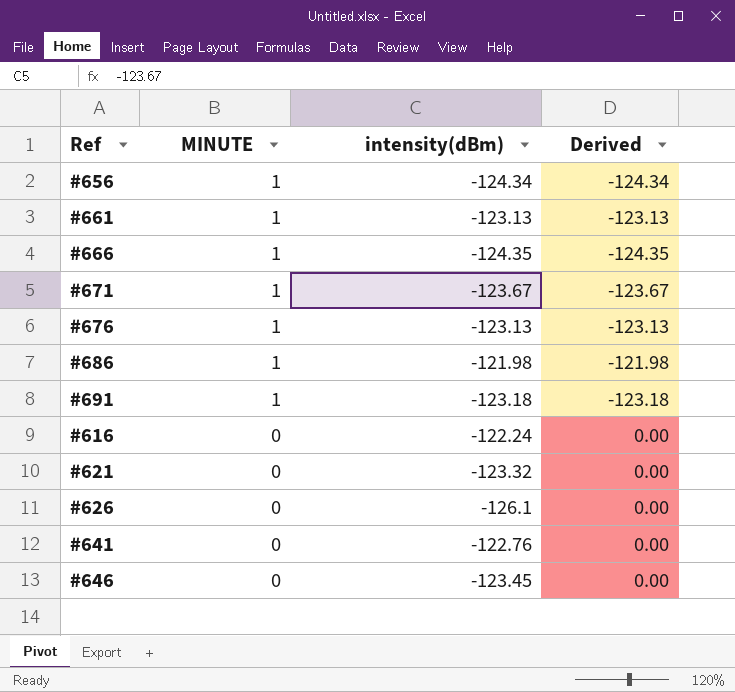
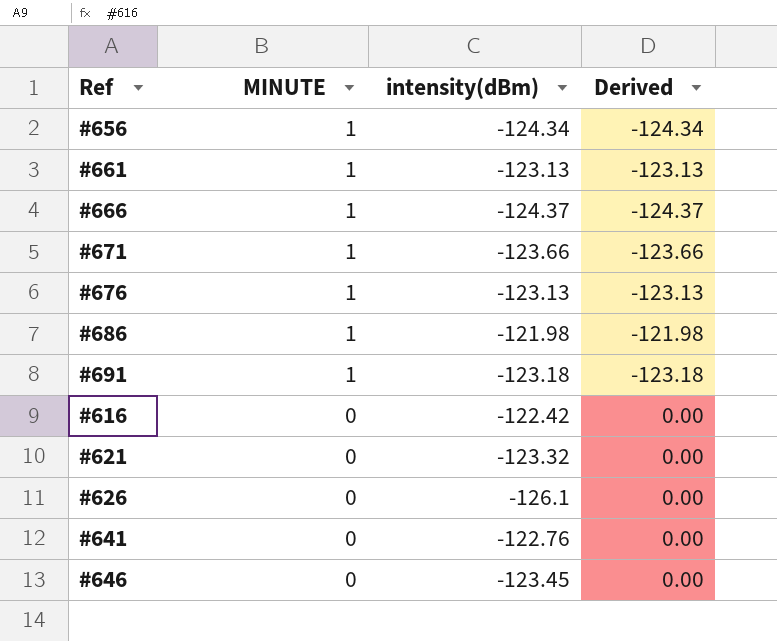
#666 | intensity(dBm): -124.35 -> -124.37
#666 | Derived: -124.35 -> -124.37
#671 | intensity(dBm): -123.67 -> -123.66
#671 | Derived: -123.67 -> -123.66
#616 | intensity(dBm): -122.24 -> -122.42

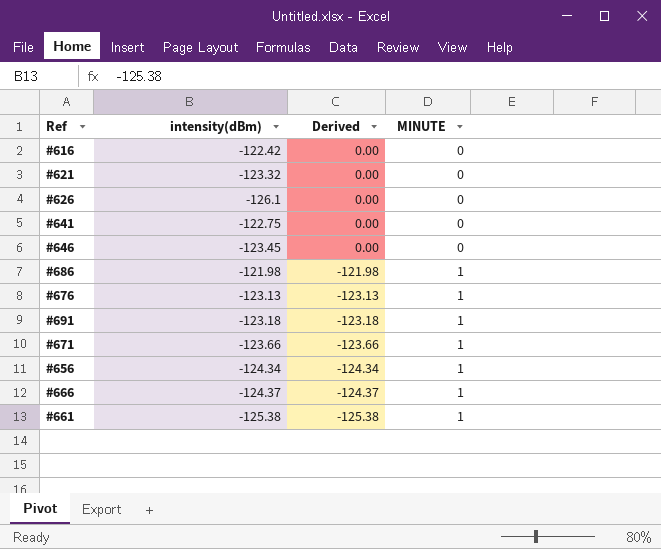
row order: MINUTE descending -> Derived descending
column MINUTE | position: 2 -> 4
#641 | intensity(dBm): -122.76 -> -122.75
#661 | intensity(dBm): -123.13 -> -125.38
#661 | Derived: -123.13 -> -125.38

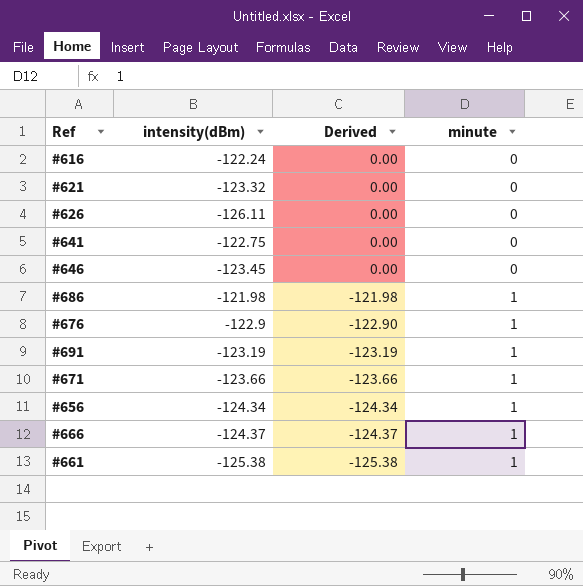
column name: MINUTE -> minute
#616 | intensity(dBm): -122.42 -> -122.24
#626 | intensity(dBm): -126.1 -> -126.11
#676 | intensity(dBm): -123.13 -> -122.9
#676 | Derived: -123.13 -> -122.90
#691 | intensity(dBm): -123.18 -> -123.19
#691 | Derived: -123.18 -> -123.19

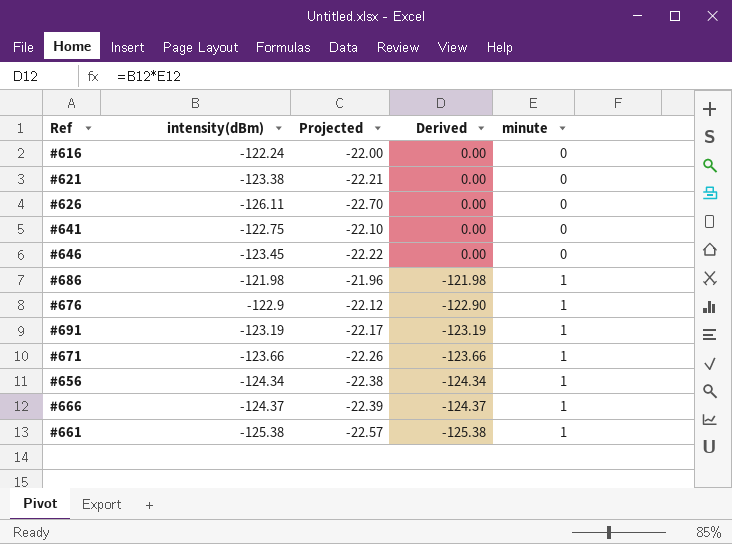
column Projected | formula: none -> [intensity(dBm)] * 0.18
#621 | intensity(dBm): -123.32 -> -123.38

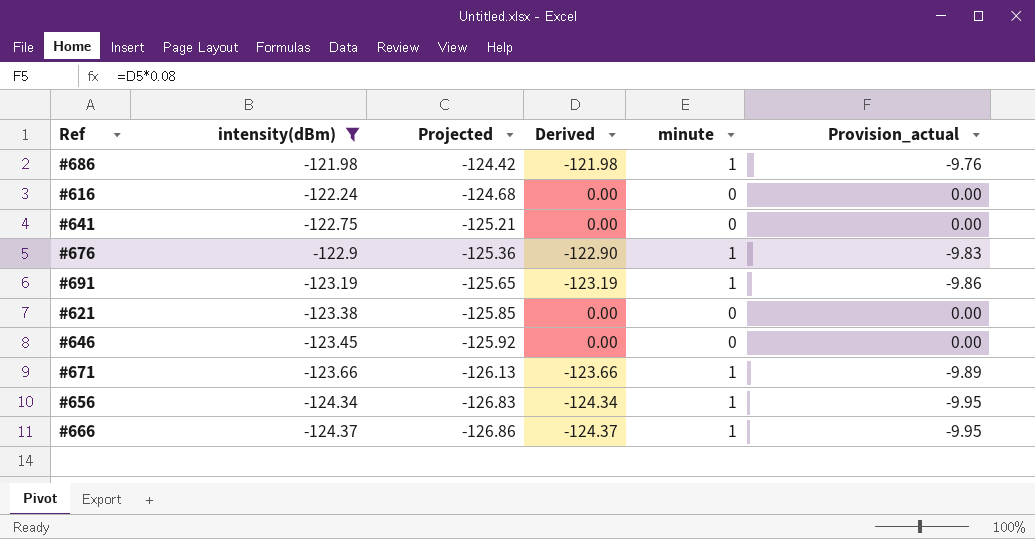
filter: none -> intensity(dBm) >= -124.37
row order: Derived descending -> intensity(dBm) descending
column Projected | formula: [intensity(dBm)] * 0.18 -> [intensity(dBm)] * 1.02
column Provision_actual | formula: none -> [Derived] * 0.08

